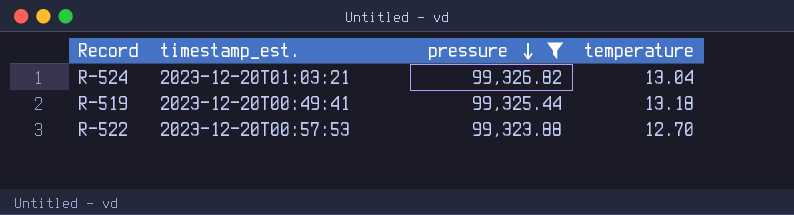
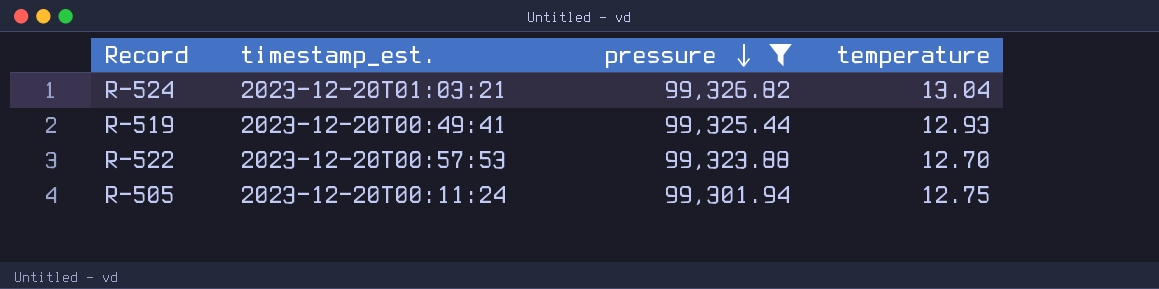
R-519 | temperature: 13.18 -> 12.93
row R-505: none -> 2023-12-20T00:11:24 | 99,301.94 | 12.75

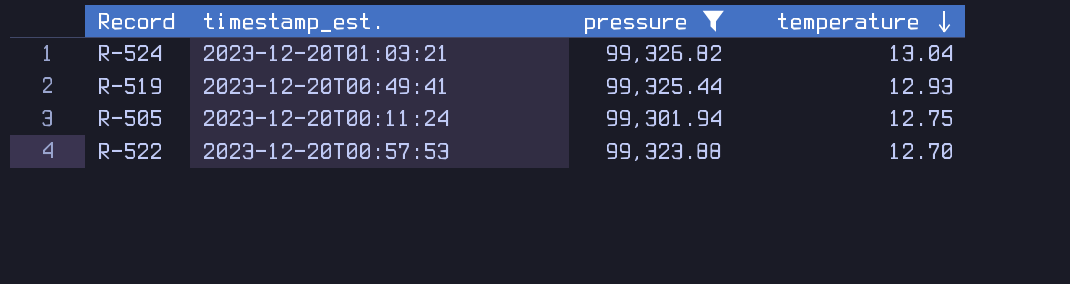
row order: pressure descending -> temperature descending

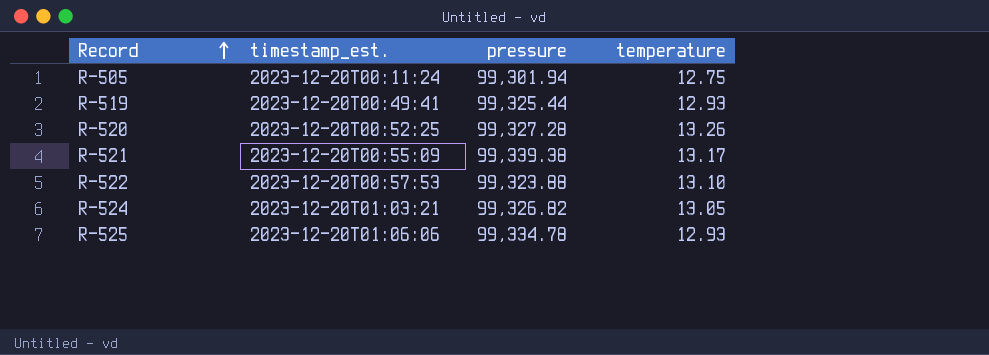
filter: pressure <= 99,326.82 -> none
row order: temperature descending -> Record ascending
R-522 | temperature: 12.70 -> 13.10
R-524 | temperature: 13.04 -> 13.05

